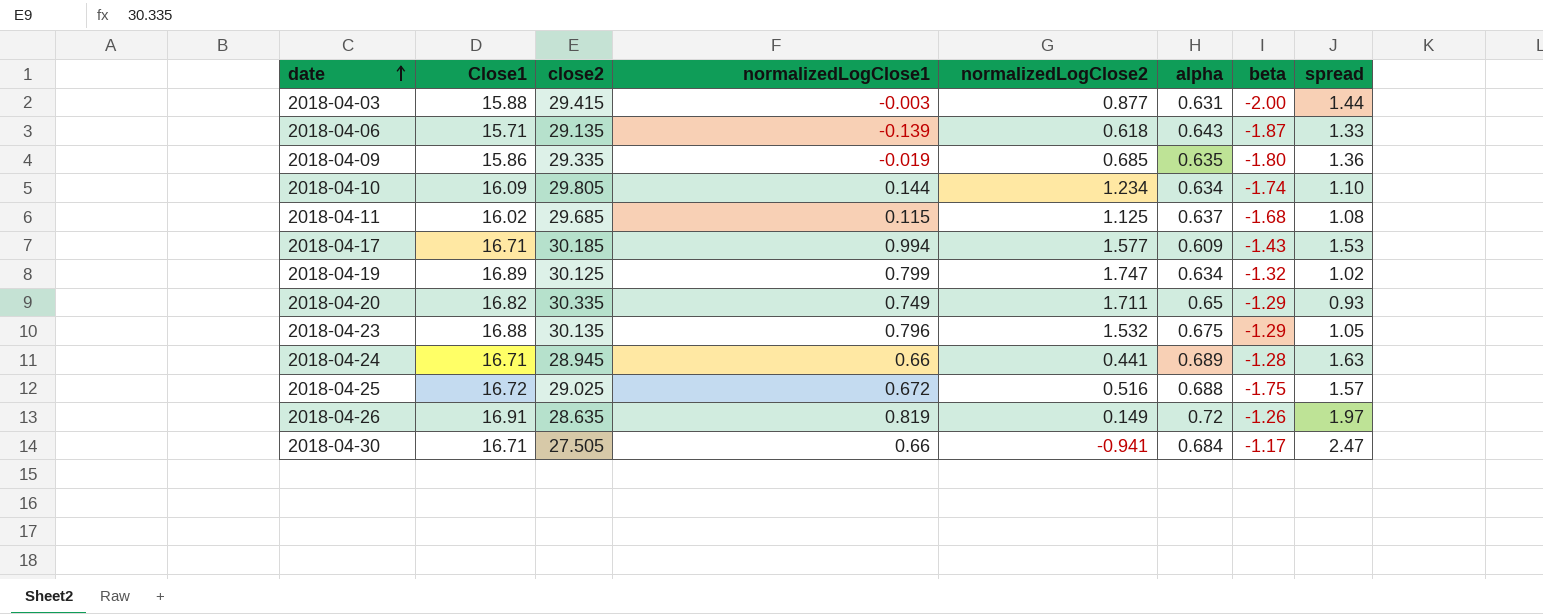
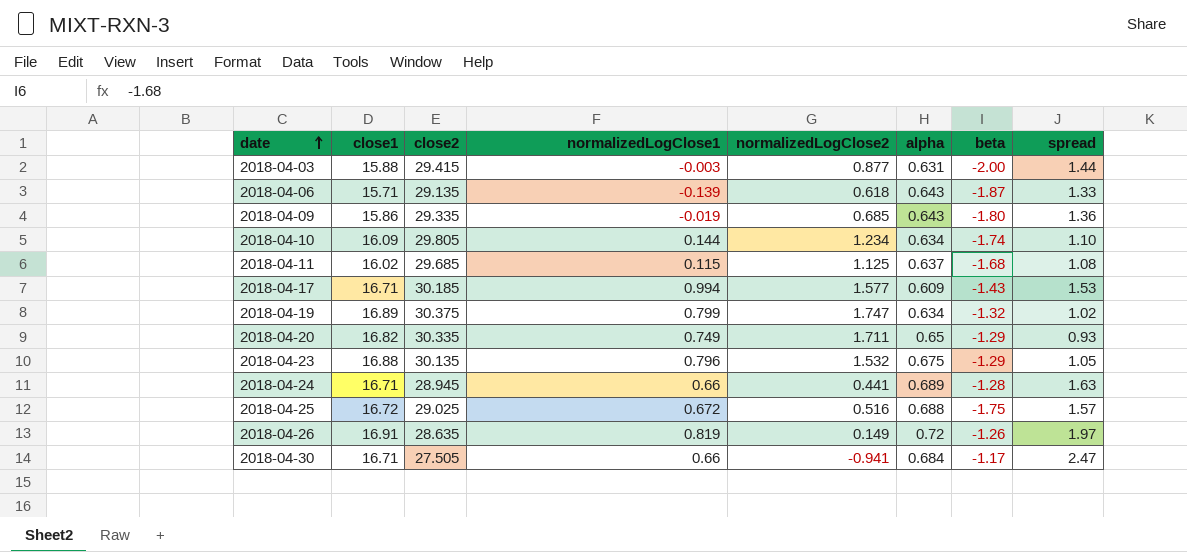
column name: Close1 -> close1
2018-04-09 | alpha: 0.635 -> 0.643
2018-04-19 | close2: 30.125 -> 30.375

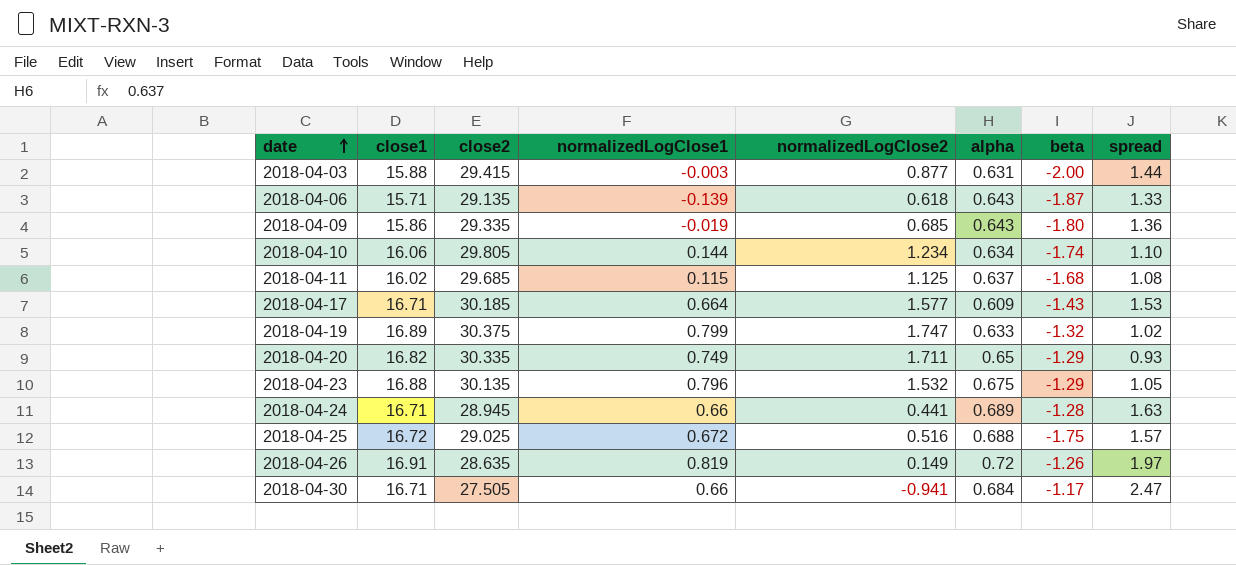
2018-04-10 | close1: 16.09 -> 16.06
2018-04-17 | normalizedLogClose1: 0.994 -> 0.664
2018-04-19 | alpha: 0.634 -> 0.633

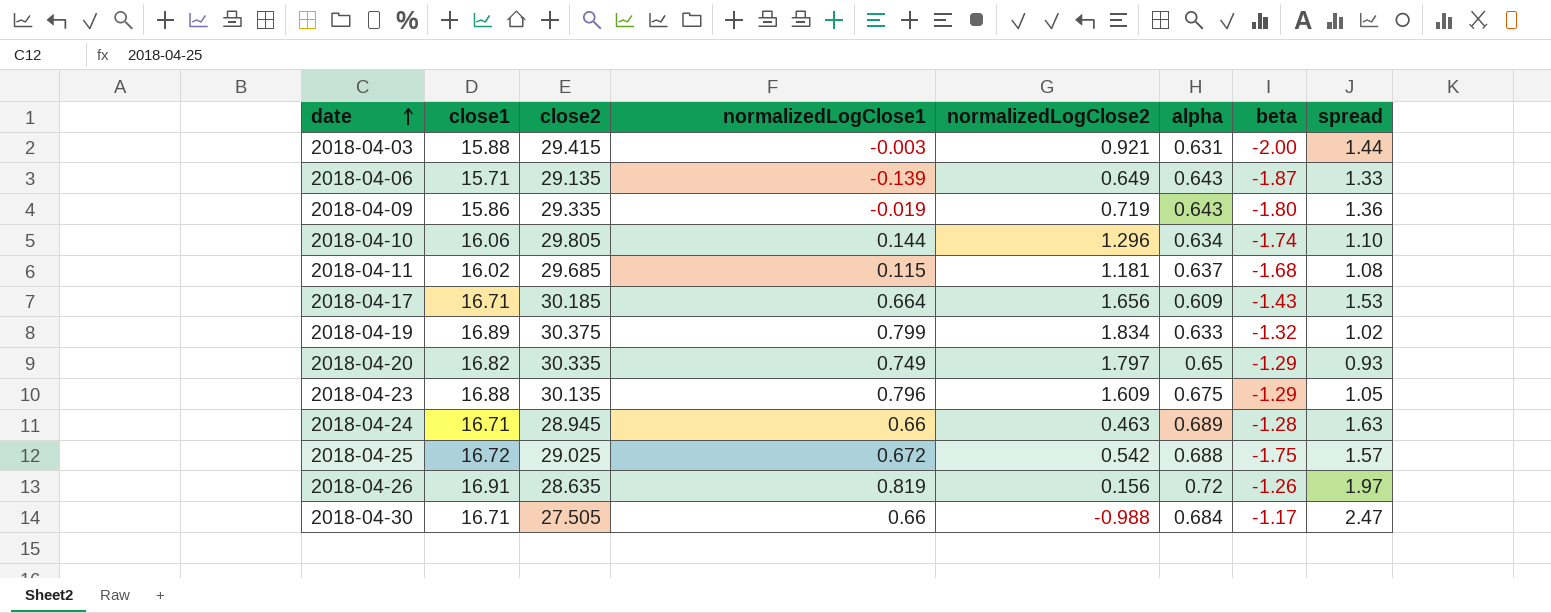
2018-04-03 | normalizedLogClose2: 0.877 -> 0.921
2018-04-06 | normalizedLogClose2: 0.618 -> 0.649
2018-04-09 | normalizedLogClose2: 0.685 -> 0.719
2018-04-10 | normalizedLogClose2: 1.234 -> 1.296
2018-04-11 | normalizedLogClose2: 1.125 -> 1.181
2018-04-17 | normalizedLogClose2: 1.577 -> 1.656
2018-04-19 | normalizedLogClose2: 1.747 -> 1.834
2018-04-20 | normalizedLogClose2: 1.711 -> 1.797
2018-04-23 | normalizedLogClose2: 1.532 -> 1.609
2018-04-24 | normalizedLogClose2: 0.441 -> 0.463
2018-04-25 | normalizedLogClose2: 0.516 -> 0.542
2018-04-26 | normalizedLogClose2: 0.149 -> 0.156
2018-04-30 | normalizedLogClose2: -0.941 -> -0.988

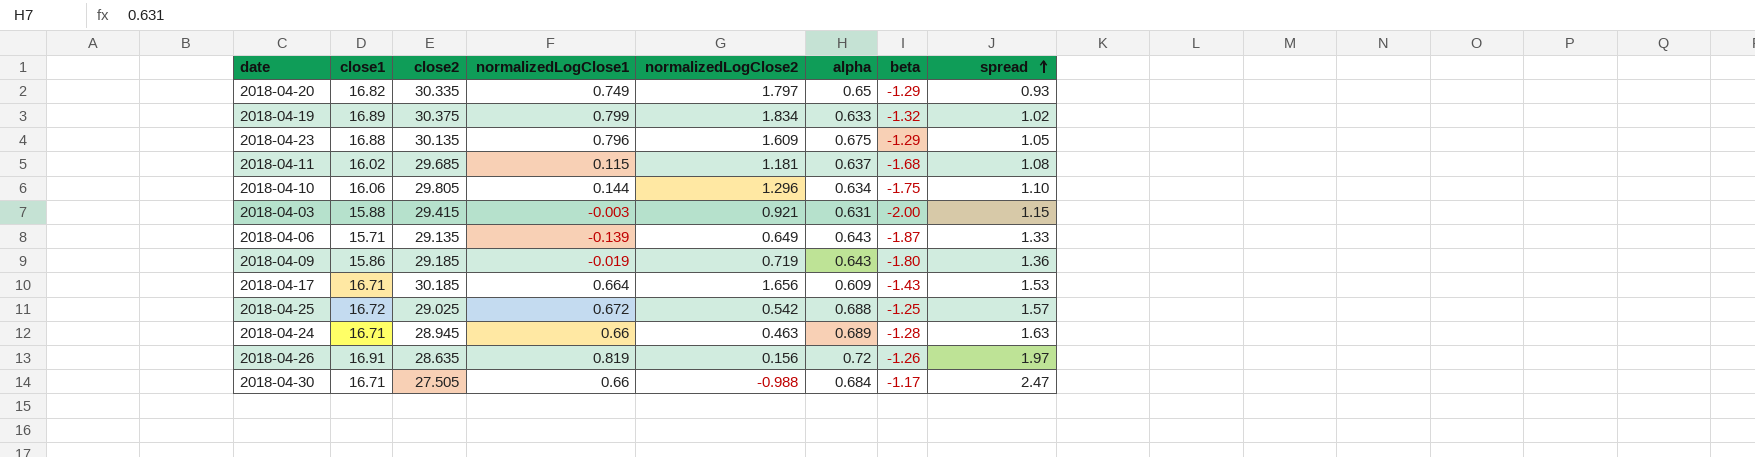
row order: date ascending -> spread ascending
2018-04-10 | beta: -1.74 -> -1.75
2018-04-03 | spread: 1.44 -> 1.15
2018-04-09 | close2: 29.335 -> 29.185
2018-04-25 | beta: -1.75 -> -1.25

